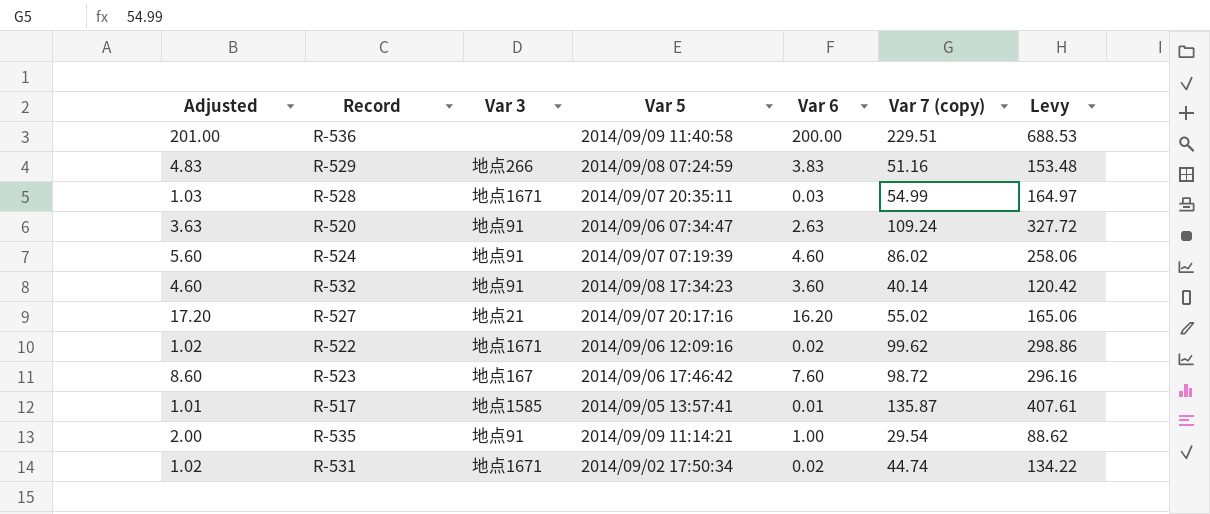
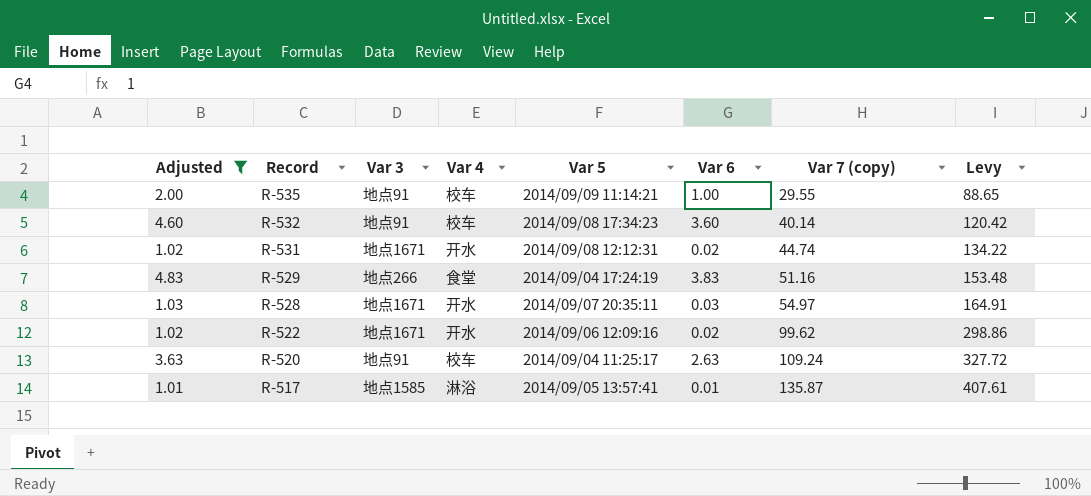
filter: none -> Adjusted <= 4.83
row order: none -> Record descending
column Var 4 | position: none -> 4
R-535 | Var 7 (copy): 29.54 -> 29.55
R-535 | Levy: 88.62 -> 88.65
R-531 | Var 5: 2014/09/02 17:50:34 -> 2014/09/08 12:12:31
R-529 | Var 5: 2014/09/08 07:24:59 -> 2014/09/04 17:24:19
R-528 | Var 7 (copy): 54.99 -> 54.97
R-528 | Levy: 164.97 -> 164.91
R-520 | Var 5: 2014/09/06 07:34:47 -> 2014/09/04 11:25:17

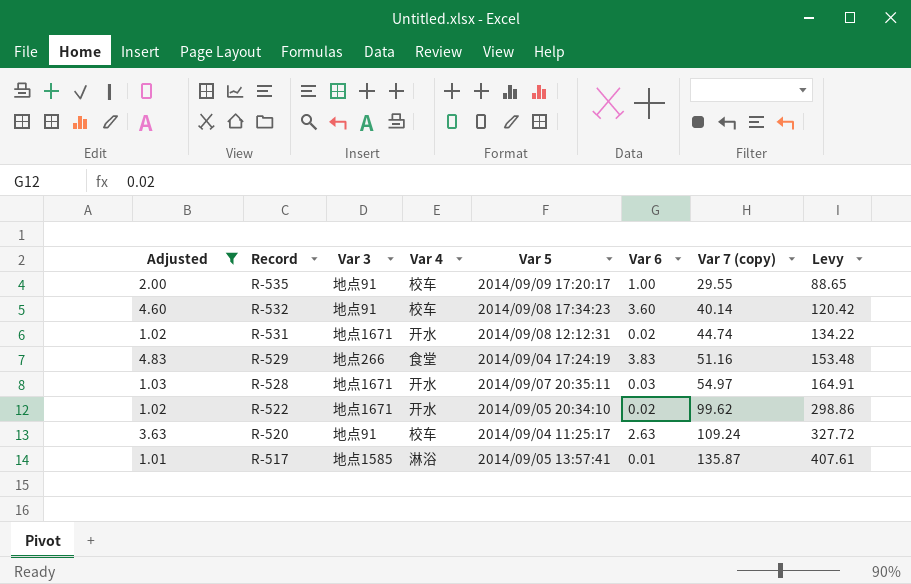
R-535 | Var 5: 2014/09/09 11:14:21 -> 2014/09/09 17:20:17
R-522 | Var 5: 2014/09/06 12:09:16 -> 2014/09/05 20:34:10

